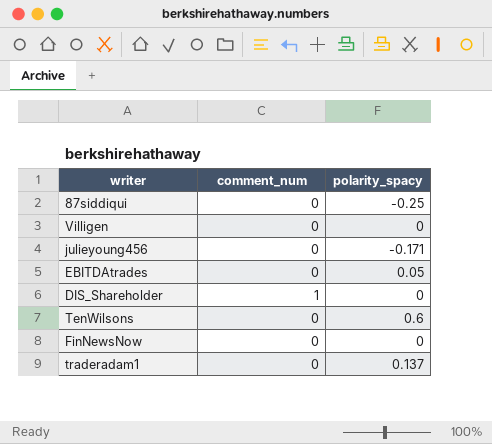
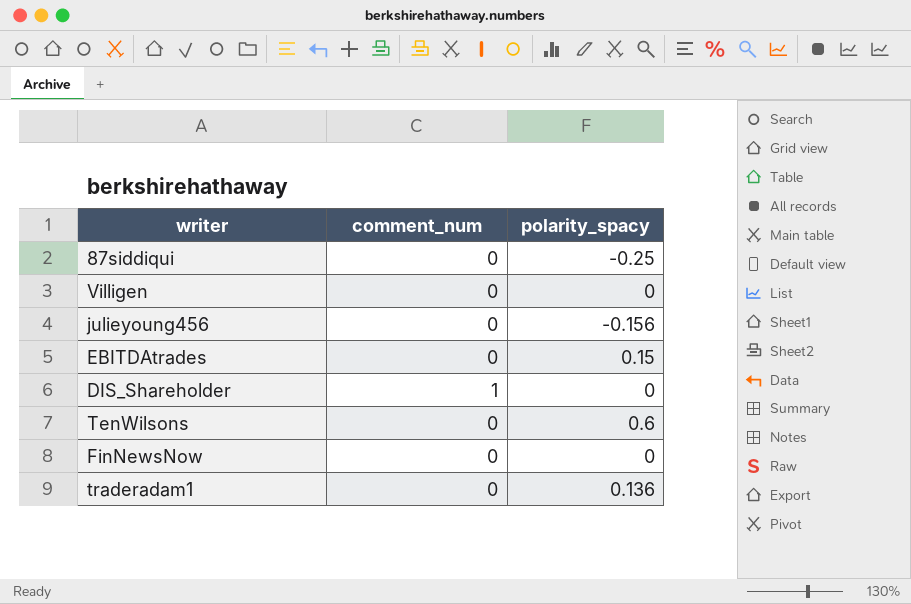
julieyoung456 | polarity_spacy: -0.171 -> -0.156
EBITDAtrades | polarity_spacy: 0.05 -> 0.15
traderadam1 | polarity_spacy: 0.137 -> 0.136

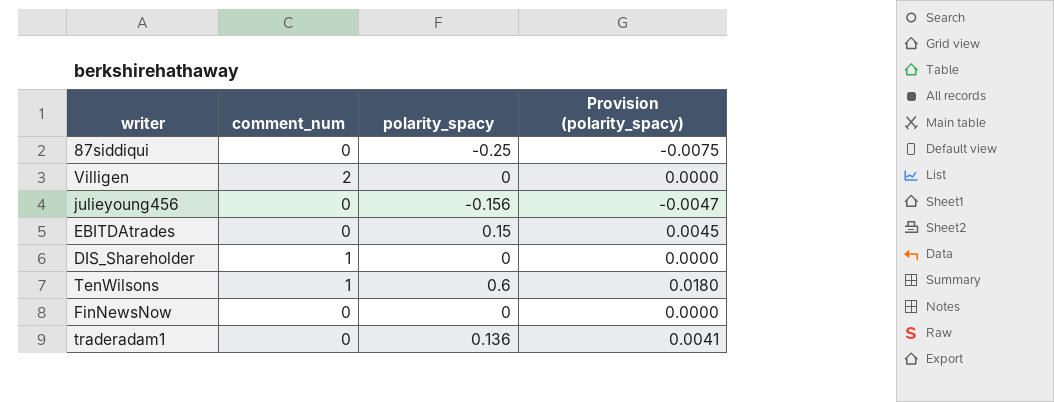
column Provision (polarity_spacy) | formula: none -> [polarity_spacy] * 0.03
Villigen | comment_num: 0 -> 2
TenWilsons | comment_num: 0 -> 1

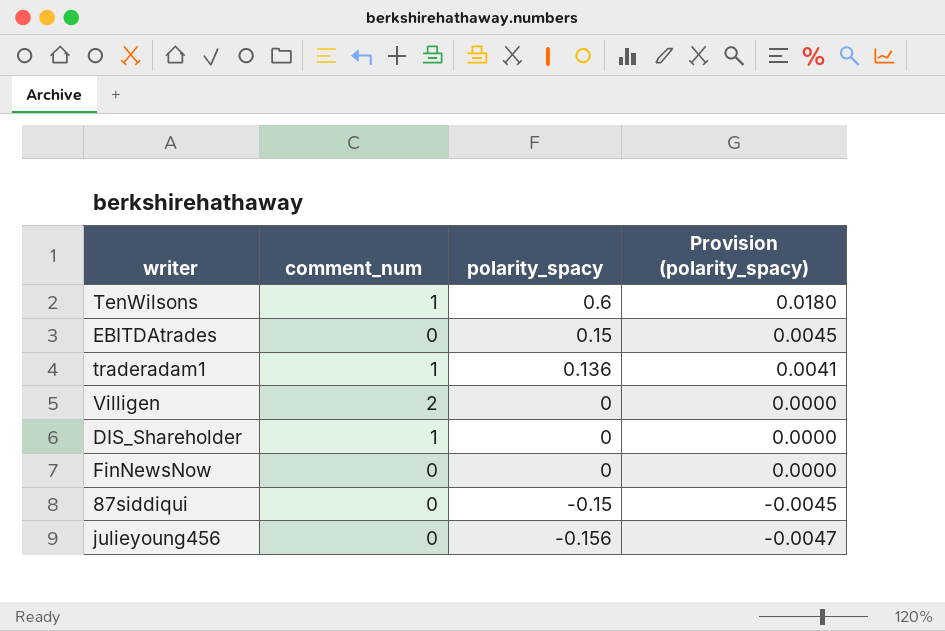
row order: none -> polarity_spacy descending
traderadam1 | comment_num: 0 -> 1
87siddiqui | polarity_spacy: -0.25 -> -0.15
87siddiqui | Provision (polarity_spacy): -0.0075 -> -0.0045

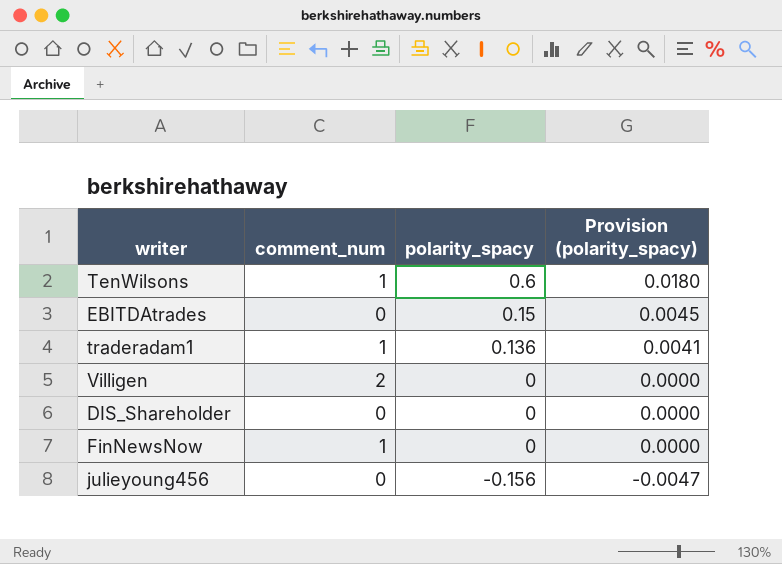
row 87siddiqui: 0 | -0.15 | -0.0045 -> none
DIS_Shareholder | comment_num: 1 -> 0
FinNewsNow | comment_num: 0 -> 1

